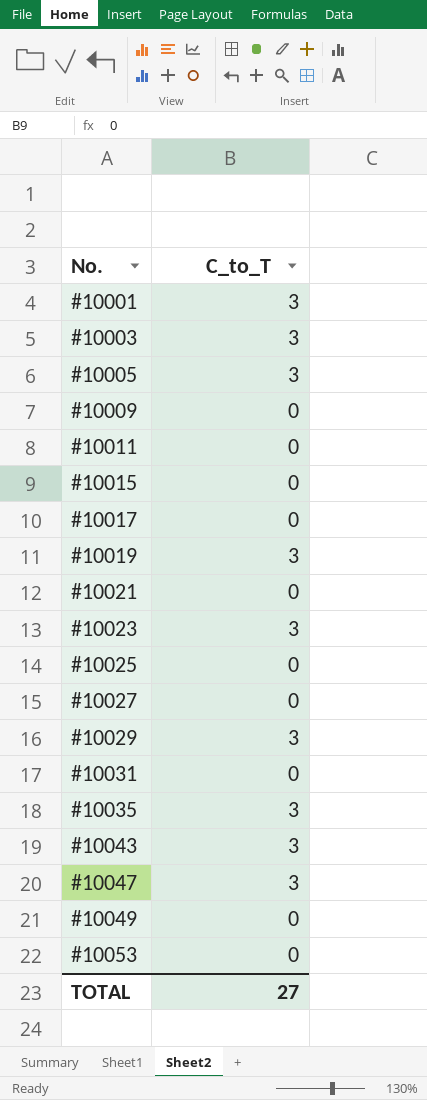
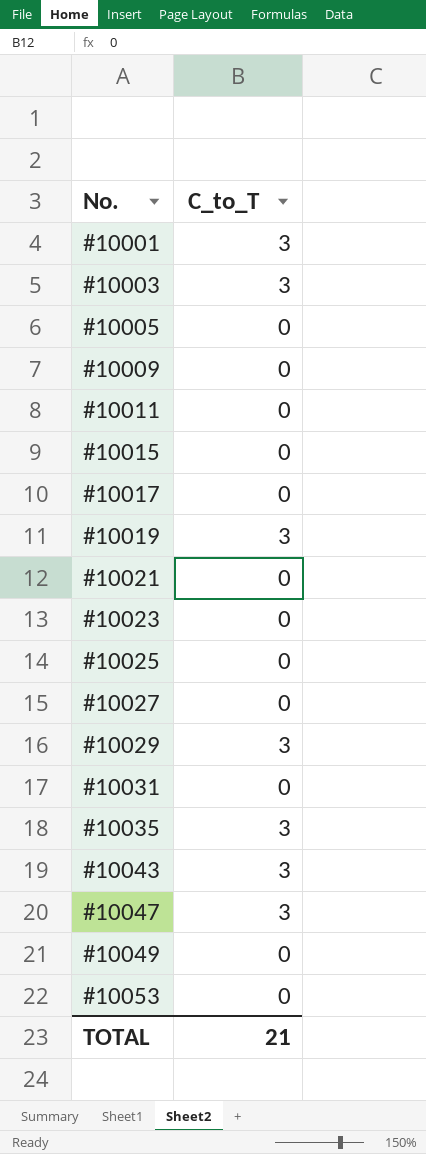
#10005 | C_to_T: 3 -> 0
#10023 | C_to_T: 3 -> 0
TOTAL | C_to_T: 27 -> 21

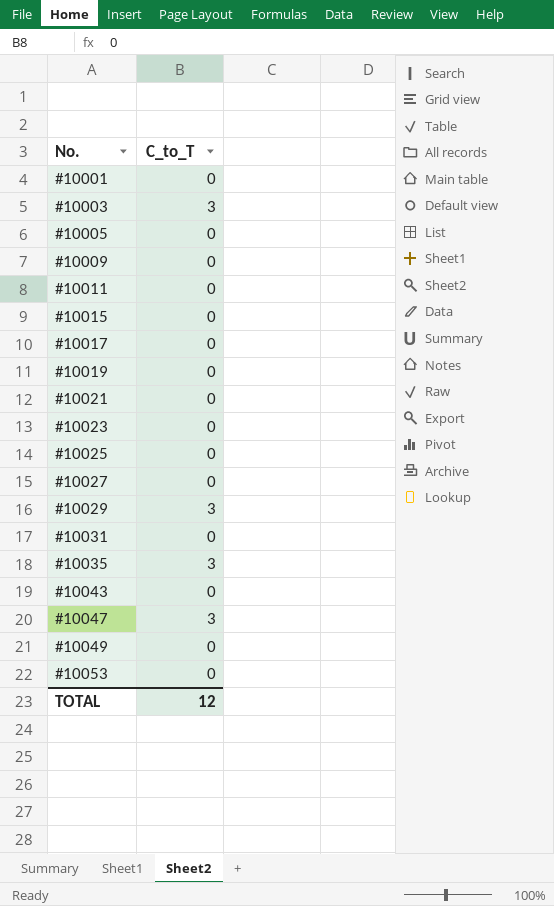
#10001 | C_to_T: 3 -> 0
#10019 | C_to_T: 3 -> 0
#10043 | C_to_T: 3 -> 0
TOTAL | C_to_T: 21 -> 12

